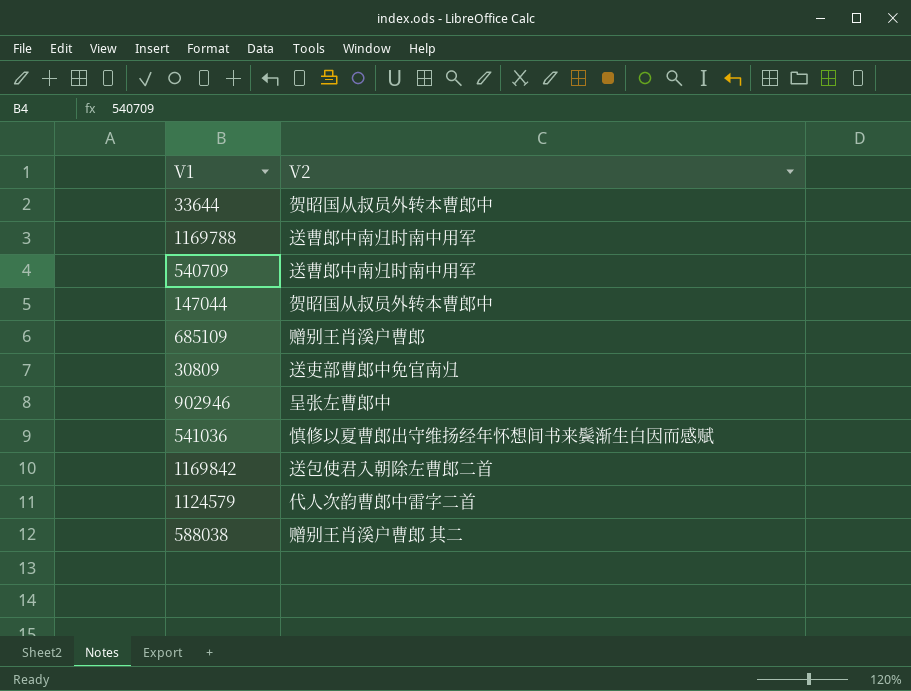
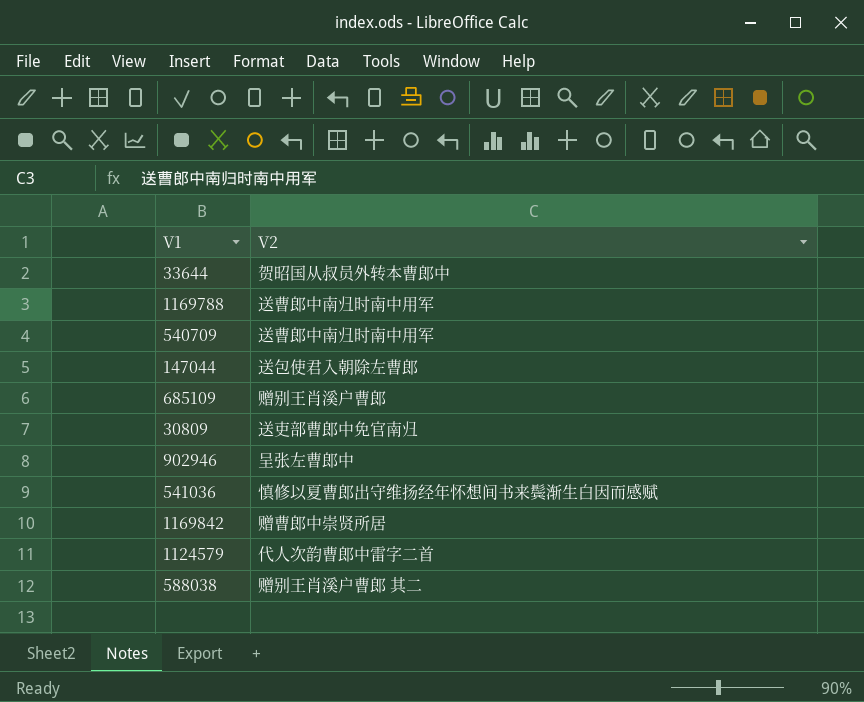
147044 | V2: 贺昭国从叔员外转本曹郎中 -> 送包使君入朝除左曹郎
1169842 | V2: 送包使君入朝除左曹郎二首 -> 赠曹郎中崇贤所居

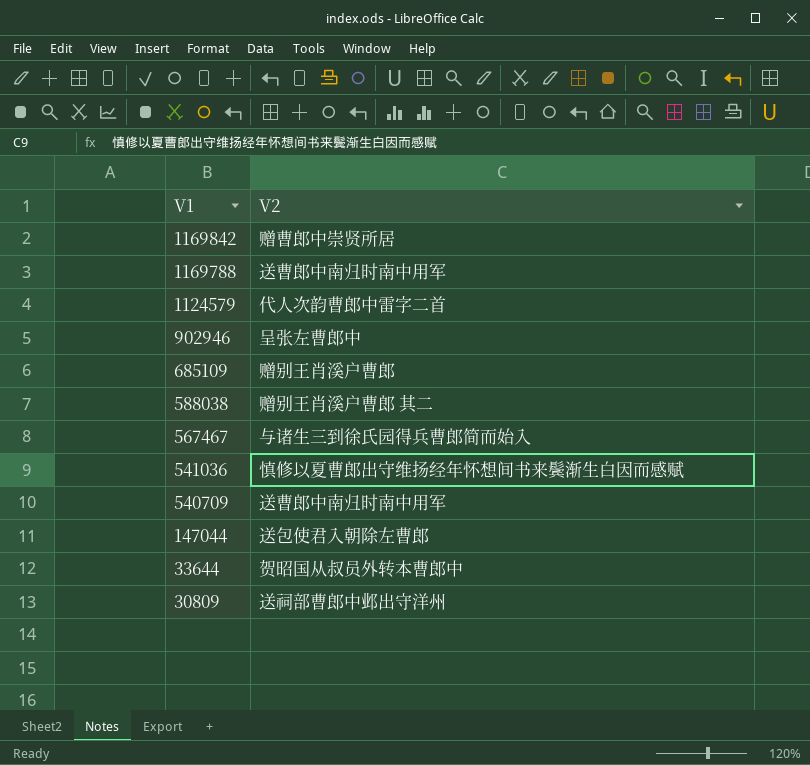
row order: none -> V1 descending
row 567467: none -> 与诸生三到徐氏园得兵曹郎简而始入
30809 | V2: 送吏部曹郎中免官南归 -> 送祠部曹郎中邺出守洋州

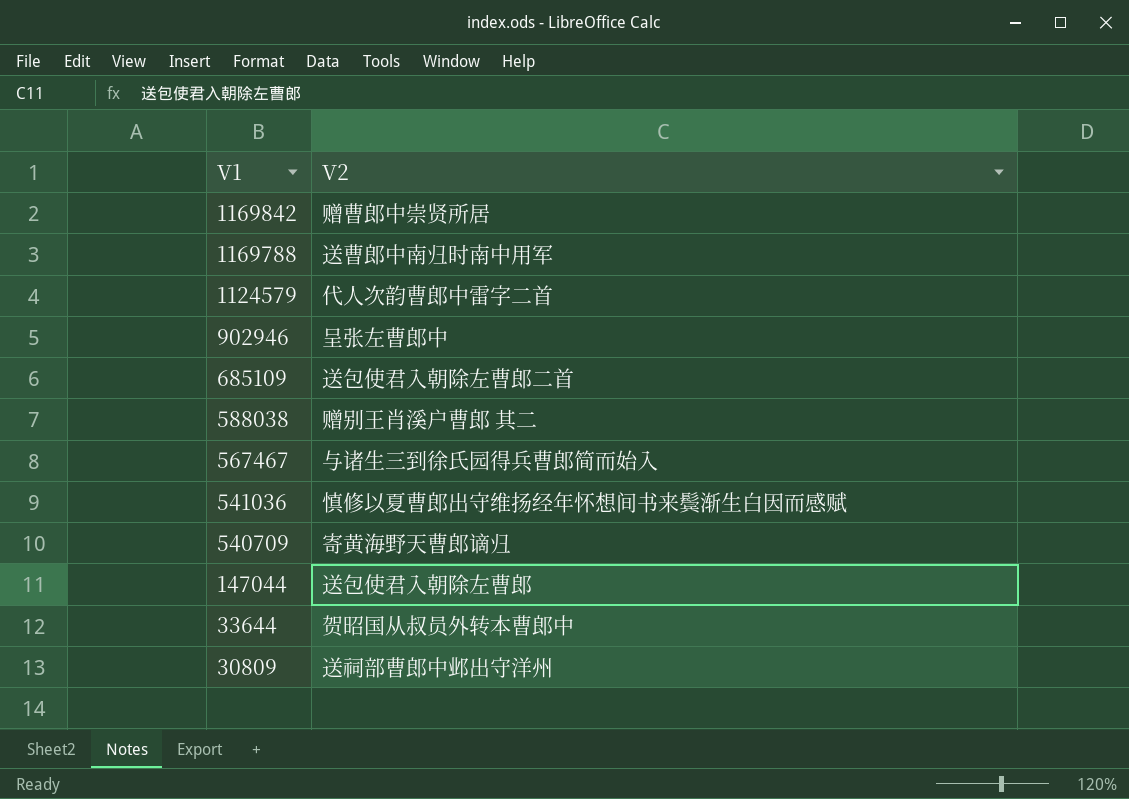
685109 | V2: 赠别王肖溪户曹郎 -> 送包使君入朝除左曹郎二首
540709 | V2: 送曹郎中南归时南中用军 -> 寄黄海野天曹郎谪归

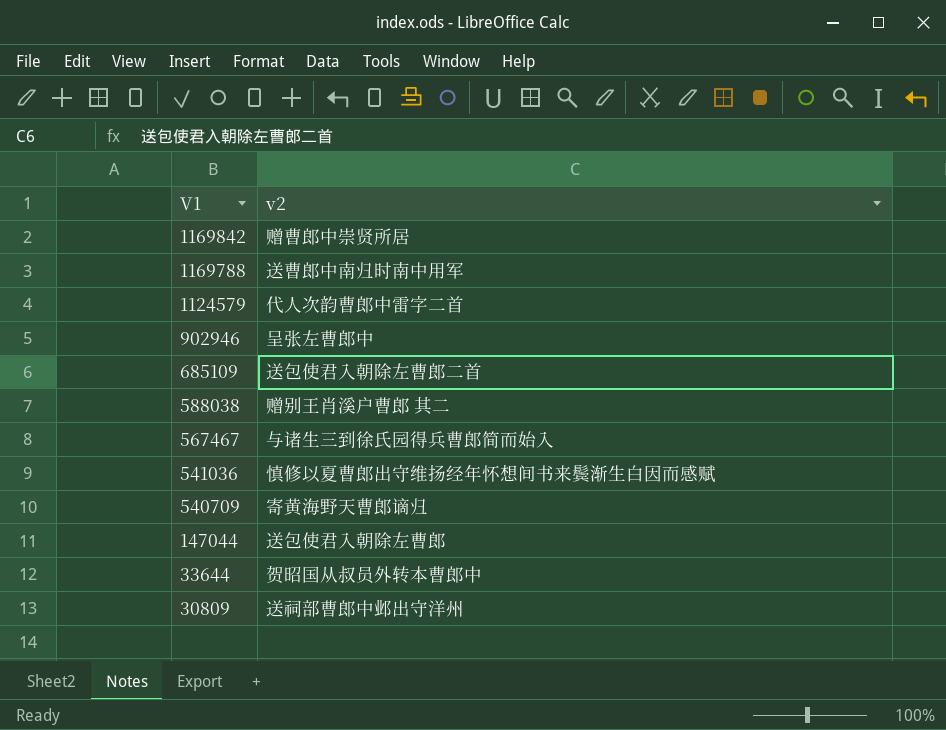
column name: V2 -> v2

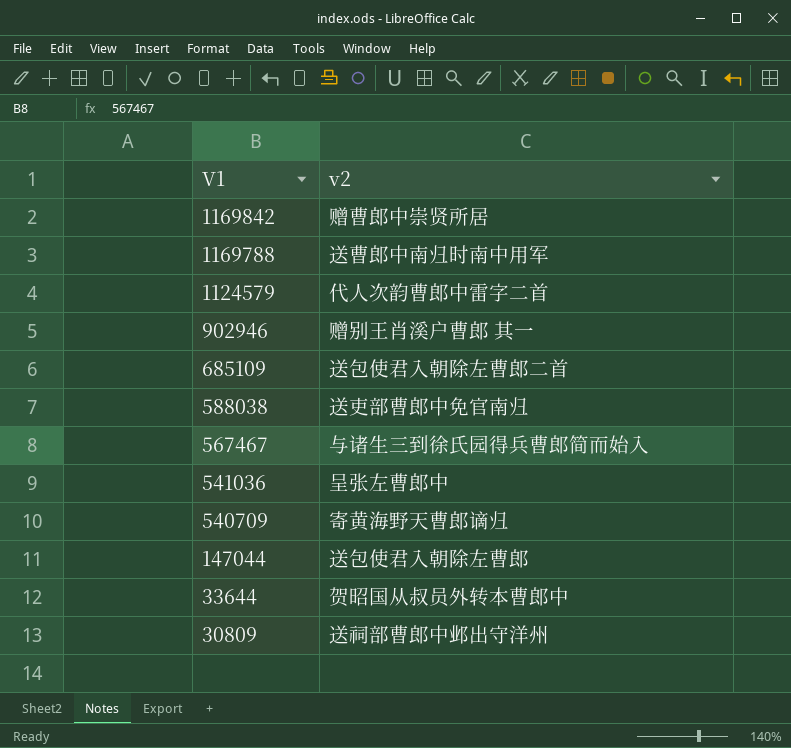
902946 | v2: 呈张左曹郎中 -> 赠别王肖溪户曹郎 其一
588038 | v2: 赠别王肖溪户曹郎 其二 -> 送吏部曹郎中免官南归
541036 | v2: 慎修以夏曹郎出守维扬经年怀想间书来鬓渐生白因而感赋 -> 呈张左曹郎中

